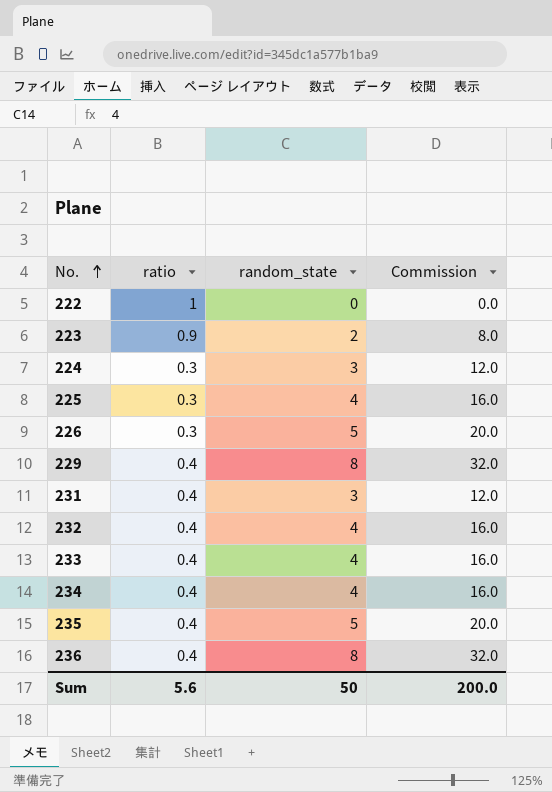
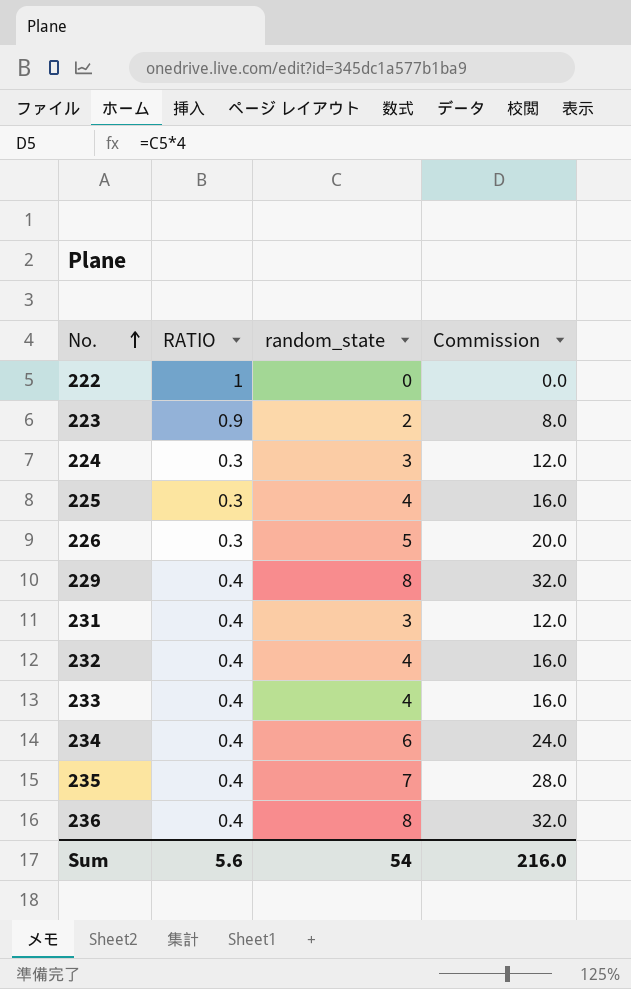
column name: ratio -> RATIO
234 | random_state: 4 -> 6
234 | Commission: 16.0 -> 24.0
235 | random_state: 5 -> 7
235 | Commission: 20.0 -> 28.0
Sum | random_state: 50 -> 54
Sum | Commission: 200.0 -> 216.0

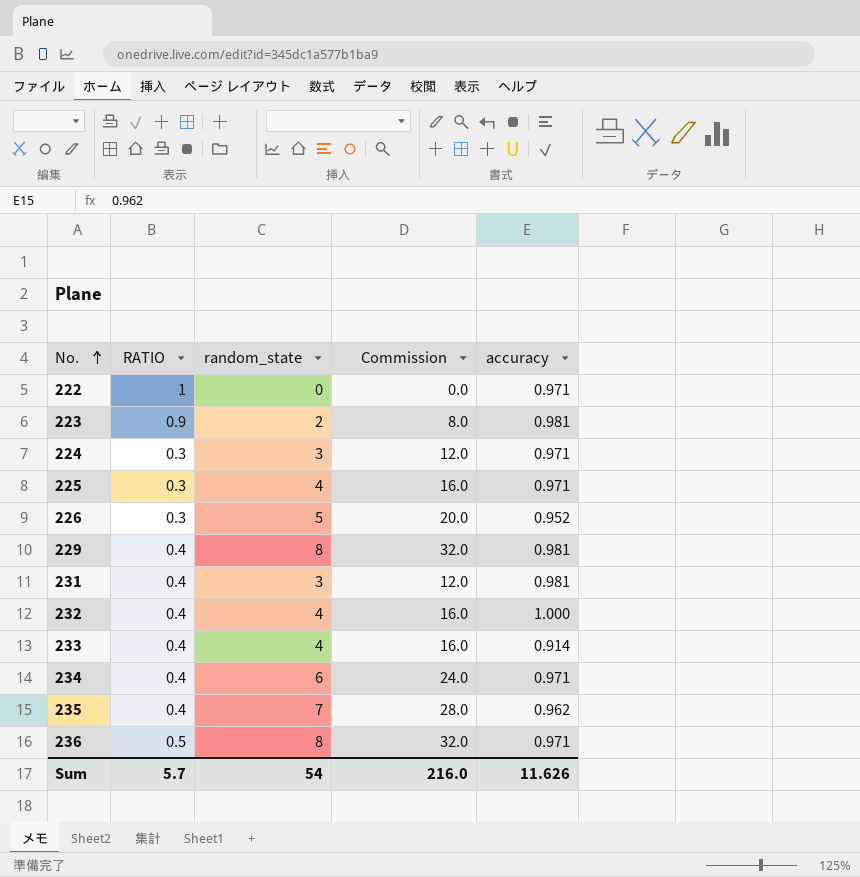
column accuracy | position: none -> 5
236 | RATIO: 0.4 -> 0.5
Sum | RATIO: 5.6 -> 5.7

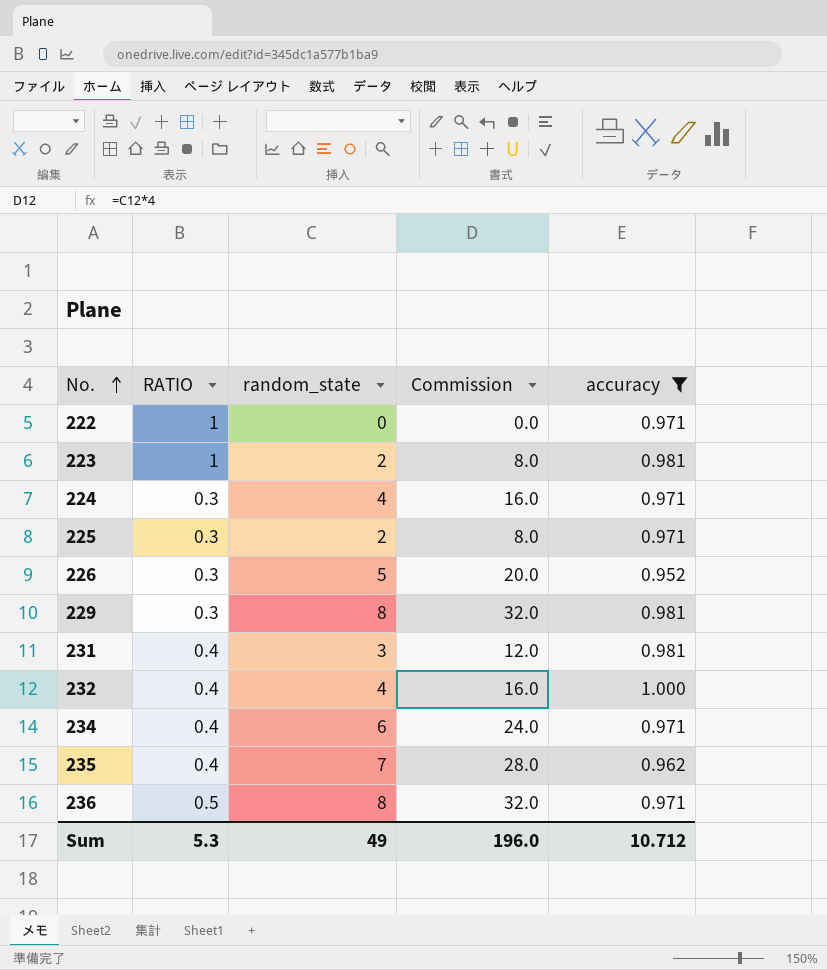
filter: none -> accuracy != 0.914
223 | RATIO: 0.9 -> 1
224 | random_state: 3 -> 4
224 | Commission: 12.0 -> 16.0
225 | random_state: 4 -> 2
225 | Commission: 16.0 -> 8.0
229 | RATIO: 0.4 -> 0.3
Sum | RATIO: 5.7 -> 5.3
Sum | random_state: 54 -> 49
Sum | Commission: 216.0 -> 196.0
Sum | accuracy: 11.626 -> 10.712

